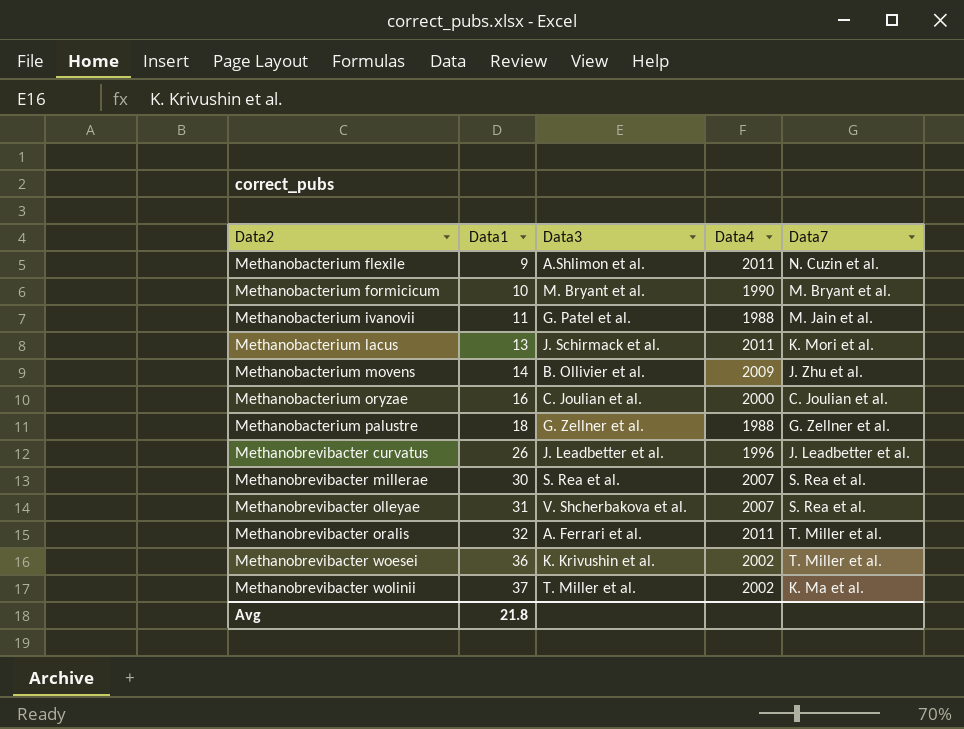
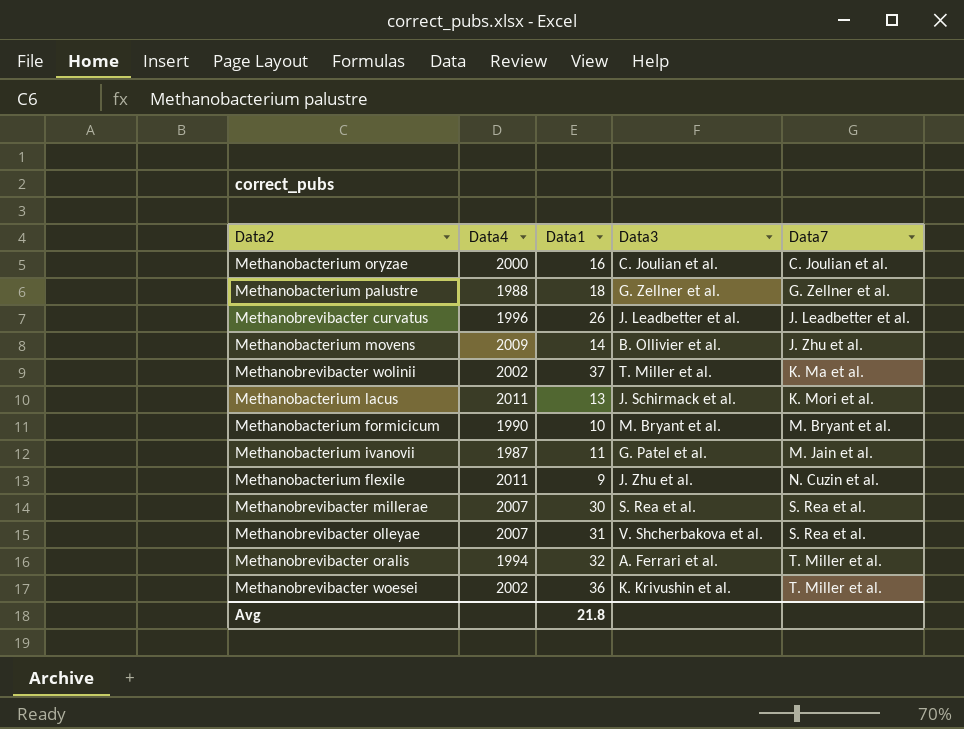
row order: Data2 ascending -> Data7 ascending
column Data4 | position: 4 -> 2
Methanobacterium ivanovii | Data4: 1988 -> 1987
Methanobacterium flexile | Data3: A.Shlimon et al. -> J. Zhu et al.
Methanobrevibacter oralis | Data4: 2011 -> 1994

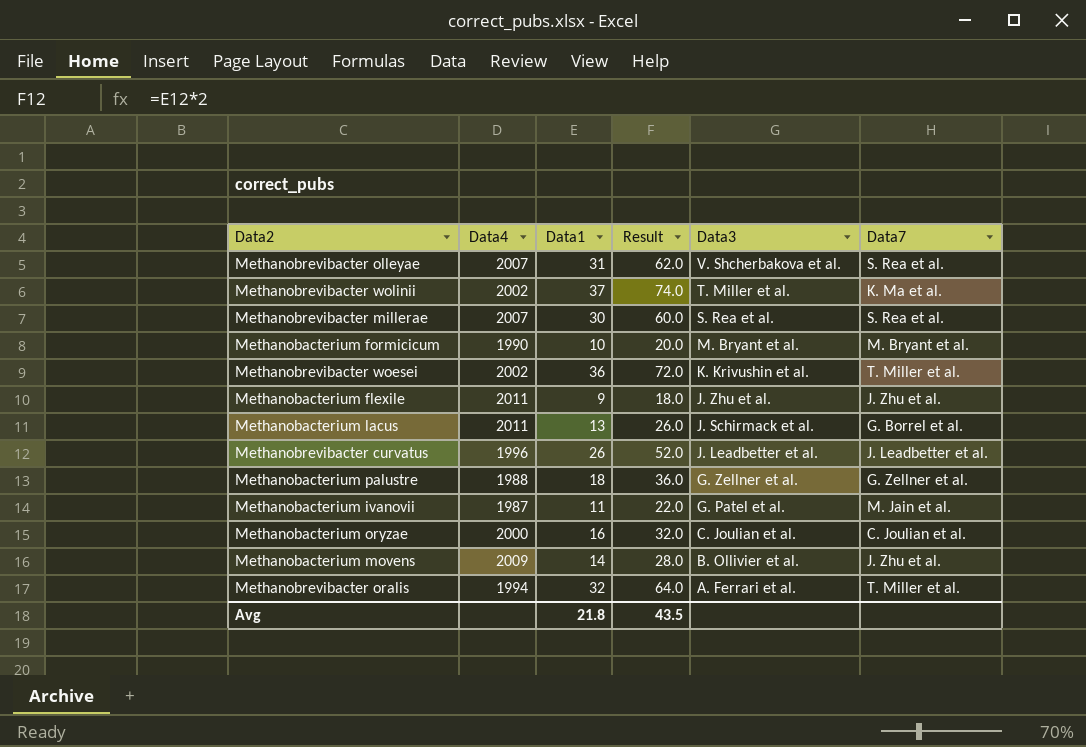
row order: Data7 ascending -> Data3 descending
column Result | formula: none -> [Data1] * 2
Methanobacterium flexile | Data7: N. Cuzin et al. -> J. Zhu et al.
Methanobacterium lacus | Data7: K. Mori et al. -> G. Borrel et al.

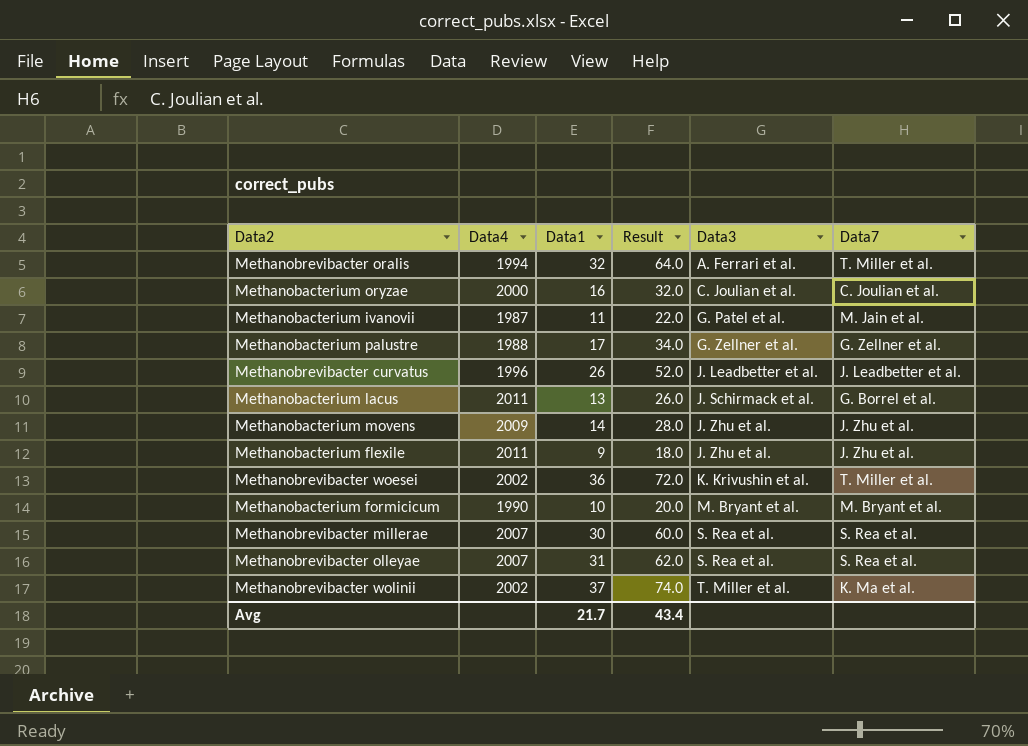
row order: Data3 descending -> Data3 ascending
Methanobacterium palustre | Data1: 18 -> 17
Methanobacterium palustre | Result: 36.0 -> 34.0
Methanobacterium movens | Data3: B. Ollivier et al. -> J. Zhu et al.
Methanobrevibacter olleyae | Data3: V. Shcherbakova et al. -> S. Rea et al.
Avg | Data1: 21.8 -> 21.7
Avg | Result: 43.5 -> 43.4

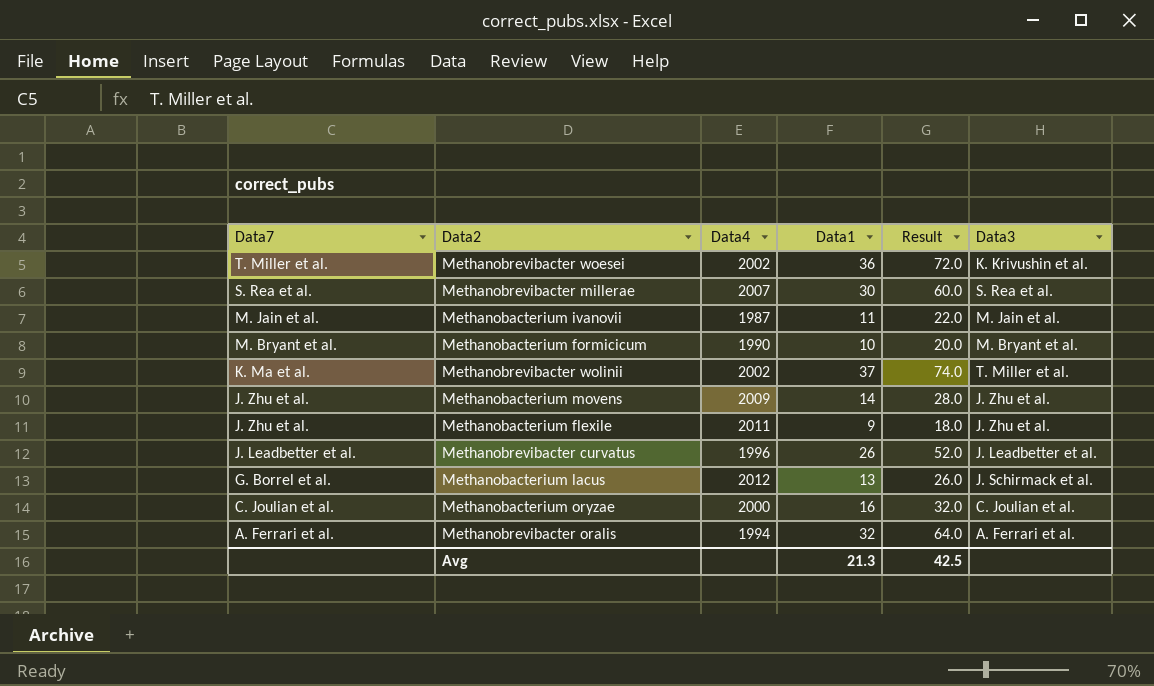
row order: Data3 ascending -> Data7 descending
column Data7 | position: 6 -> 1
row Methanobacterium palustre: 1988 | 17 | 34.0 | G. Zellner et al. | G. Zellner et al. -> none
row Methanobrevibacter olleyae: 2007 | 31 | 62.0 | S. Rea et al. | S. Rea et al. -> none
Methanobacterium ivanovii | Data3: G. Patel et al. -> M. Jain et al.
Methanobacterium lacus | Data4: 2011 -> 2012
Methanobrevibacter oralis | Data7: T. Miller et al. -> A. Ferrari et al.
Avg | Data1: 21.7 -> 21.3
Avg | Result: 43.4 -> 42.5

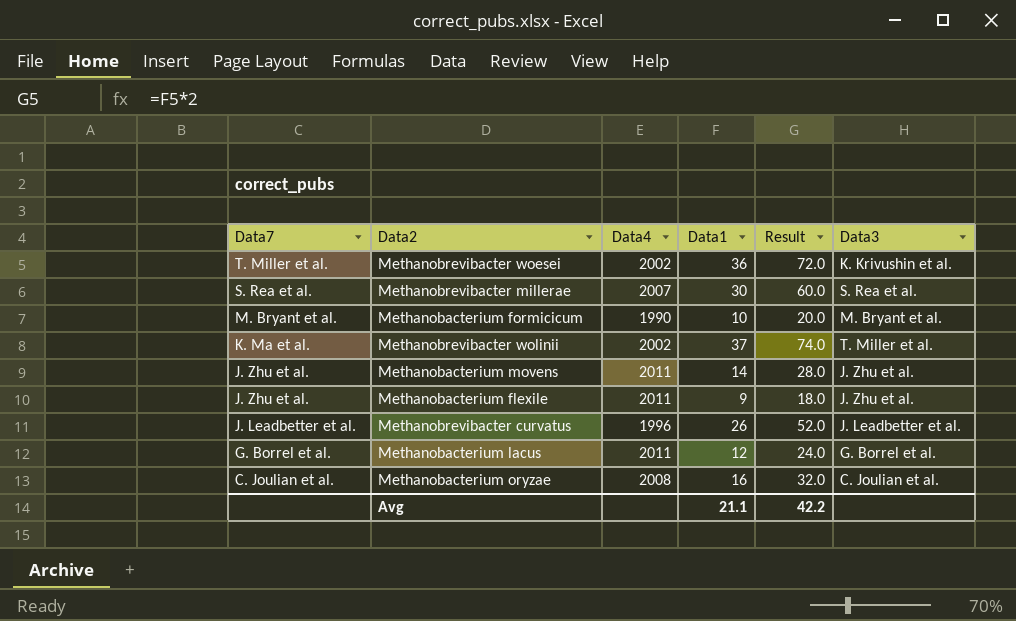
row Methanobacterium ivanovii: M. Jain et al. | 1987 | 11 | 22.0 | M. Jain et al. -> none
row Methanobrevibacter oralis: A. Ferrari et al. | 1994 | 32 | 64.0 | A. Ferrari et al. -> none
Methanobacterium movens | Data4: 2009 -> 2011
Methanobacterium lacus | Data4: 2012 -> 2011
Methanobacterium lacus | Data1: 13 -> 12
Methanobacterium lacus | Result: 26.0 -> 24.0
Methanobacterium lacus | Data3: J. Schirmack et al. -> G. Borrel et al.
Methanobacterium oryzae | Data4: 2000 -> 2008
Avg | Data1: 21.3 -> 21.1
Avg | Result: 42.5 -> 42.2

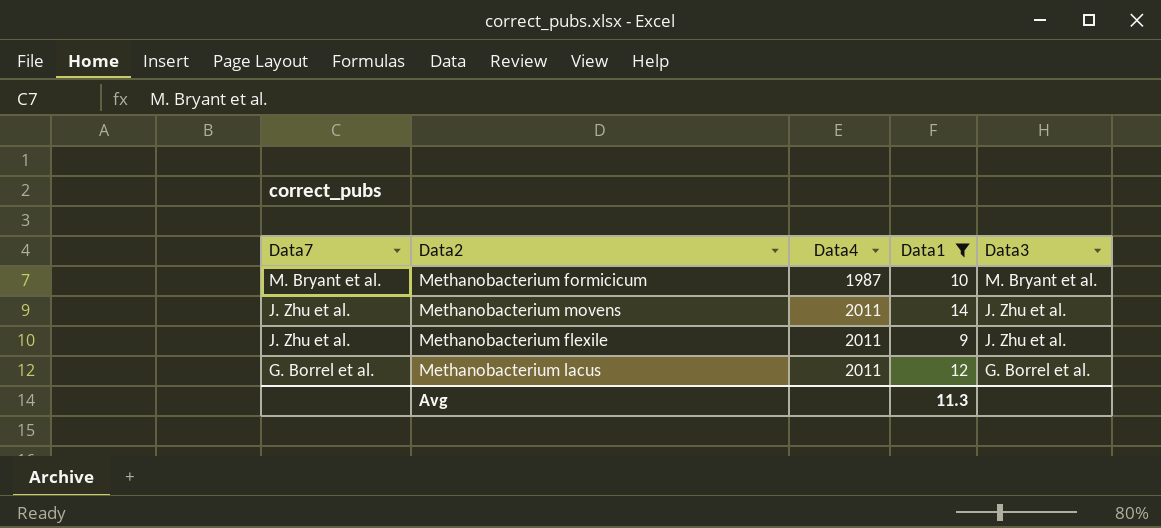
filter: none -> Data1 <= 14
column Result | formula: [Data1] * 2 -> none
Methanobacterium formicicum | Data4: 1990 -> 1987
Avg | Data1: 21.1 -> 11.3

